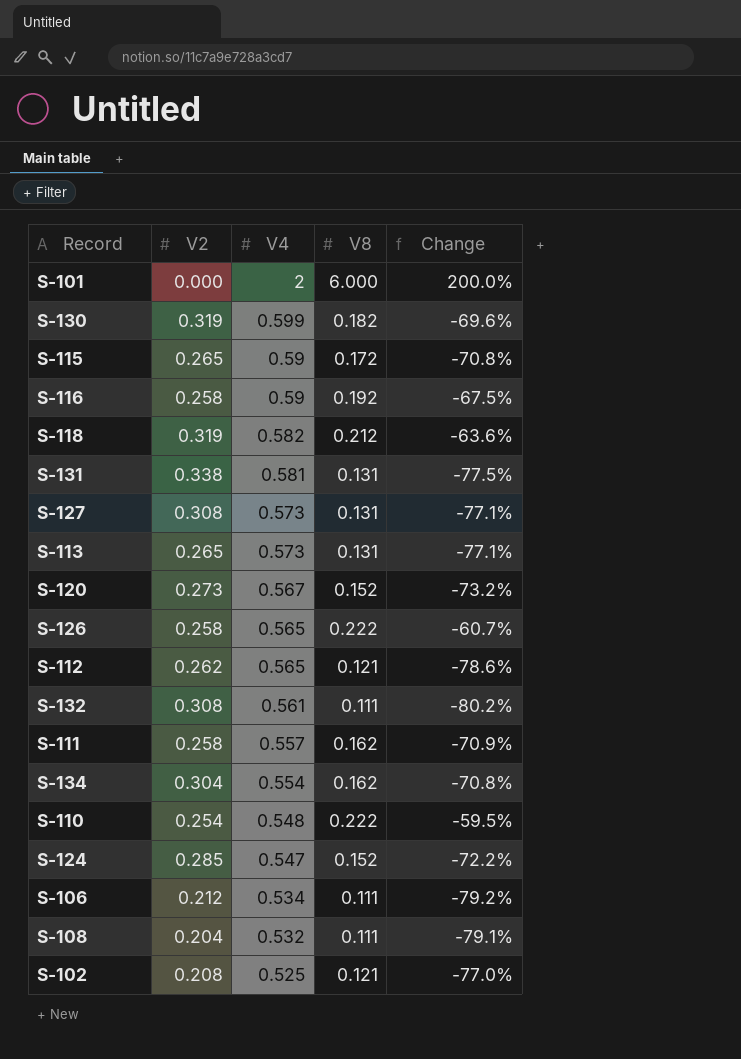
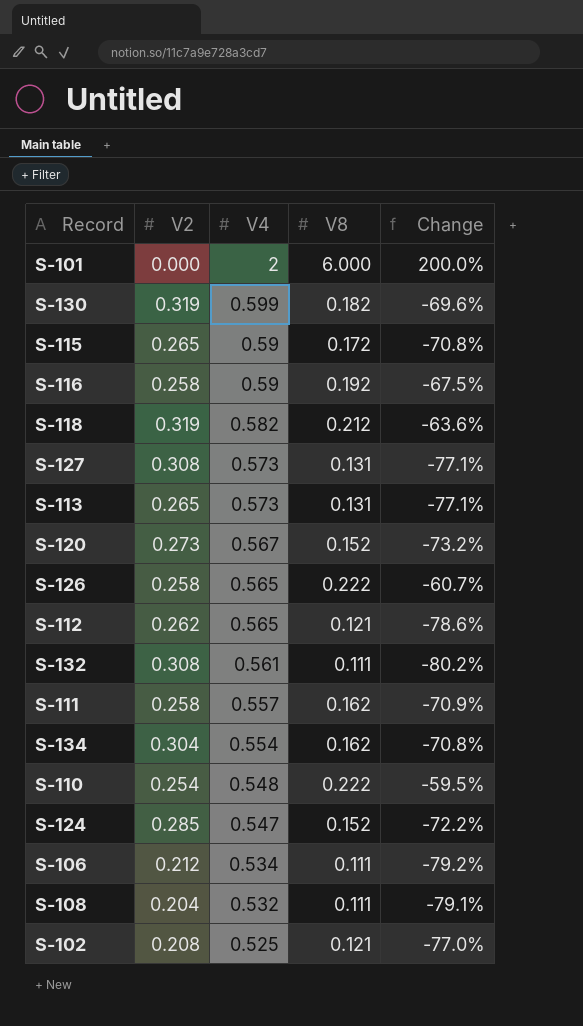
row S-131: 0.338 | 0.581 | 0.131 | -77.5% -> none

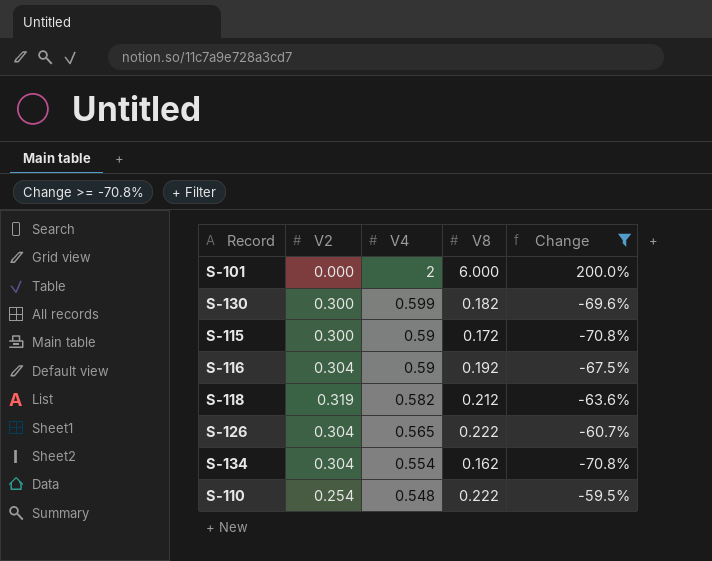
filter: none -> Change >= -70.8%
S-130 | V2: 0.319 -> 0.300
S-115 | V2: 0.265 -> 0.300
S-116 | V2: 0.258 -> 0.304
S-126 | V2: 0.258 -> 0.304

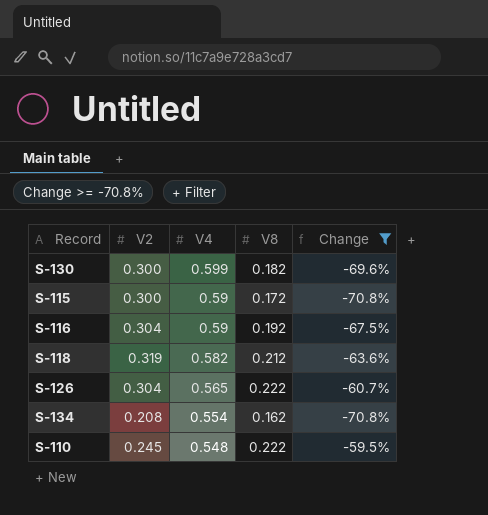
row S-101: 0.000 | 2 | 6.000 | 200.0% -> none
S-134 | V2: 0.304 -> 0.208
S-110 | V2: 0.254 -> 0.245

